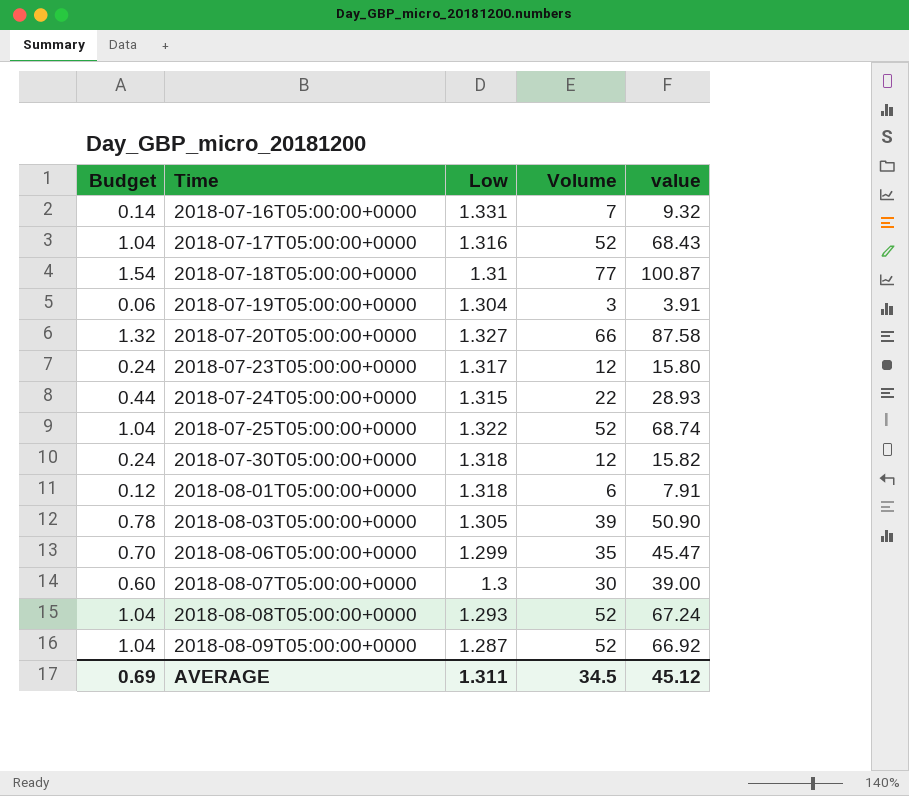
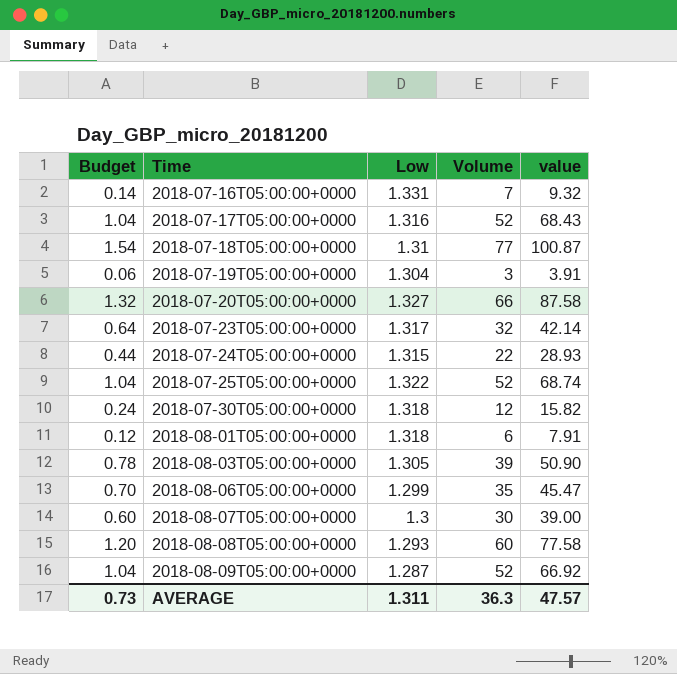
2018-07-23T05:00:00+0000 | Budget: 0.24 -> 0.64
2018-07-23T05:00:00+0000 | Volume: 12 -> 32
2018-07-23T05:00:00+0000 | value: 15.80 -> 42.14
2018-08-08T05:00:00+0000 | Budget: 1.04 -> 1.20
2018-08-08T05:00:00+0000 | Volume: 52 -> 60
2018-08-08T05:00:00+0000 | value: 67.24 -> 77.58
AVERAGE | Budget: 0.69 -> 0.73
AVERAGE | Volume: 34.5 -> 36.3
AVERAGE | value: 45.12 -> 47.57

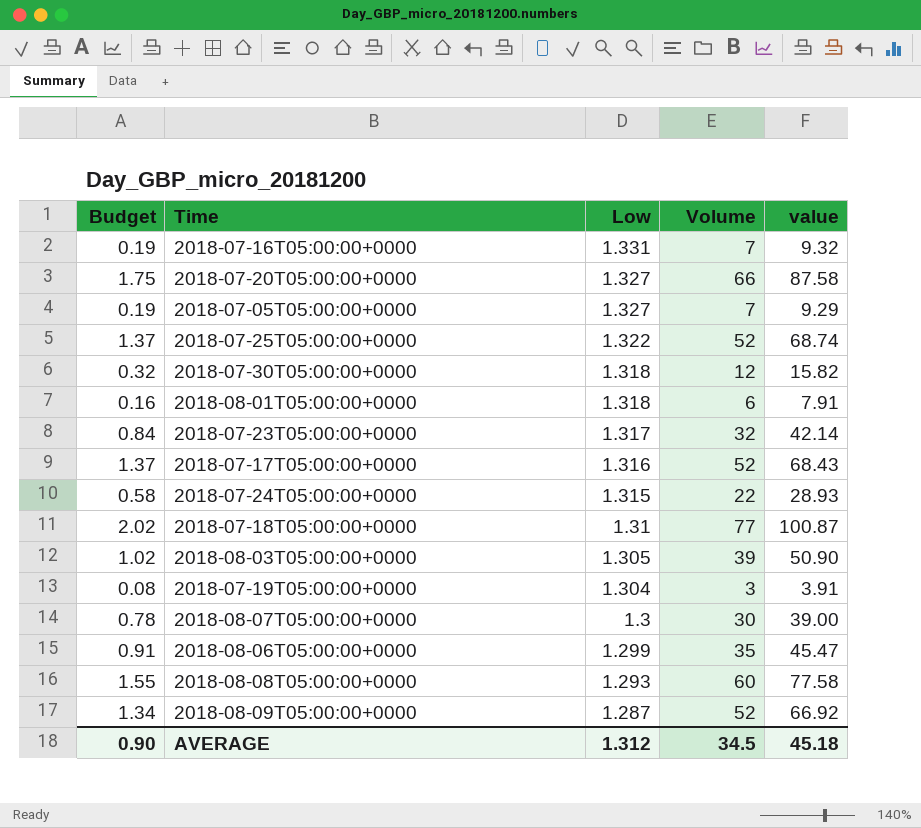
row order: Time ascending -> Low descending
column Budget | formula: [Volume] * 0.02 -> [value] * 0.02
row 2018-07-05T05:00:00+0000: none -> 0.19 | 1.327 | 7 | 9.29
AVERAGE | Budget: 0.73 -> 0.90
AVERAGE | Low: 1.311 -> 1.312
AVERAGE | Volume: 36.3 -> 34.5
AVERAGE | value: 47.57 -> 45.18

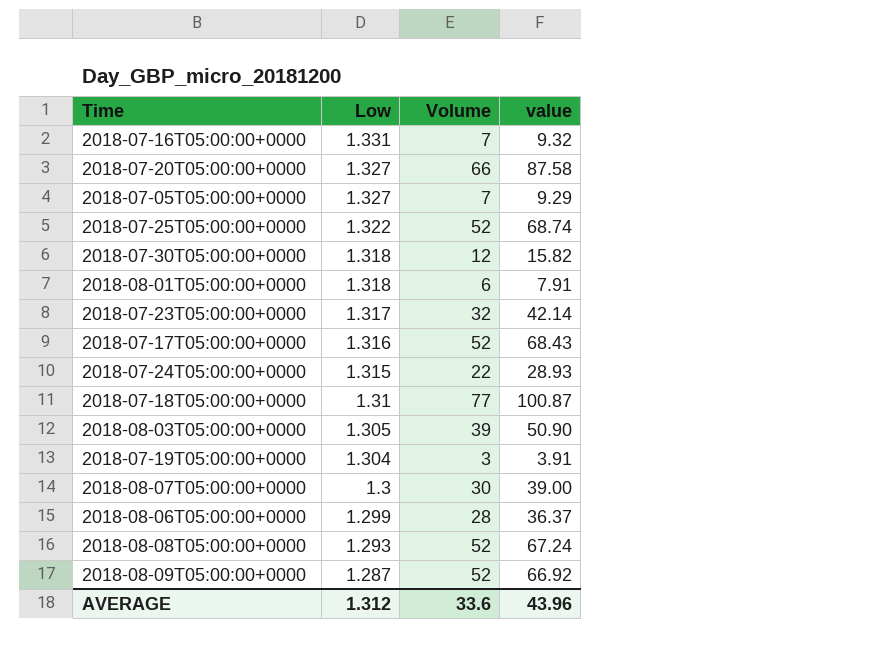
column Budget | formula: [value] * 0.02 -> none
2018-08-06T05:00:00+0000 | Volume: 35 -> 28
2018-08-06T05:00:00+0000 | value: 45.47 -> 36.37
2018-08-08T05:00:00+0000 | Volume: 60 -> 52
2018-08-08T05:00:00+0000 | value: 77.58 -> 67.24
AVERAGE | Volume: 34.5 -> 33.6
AVERAGE | value: 45.18 -> 43.96

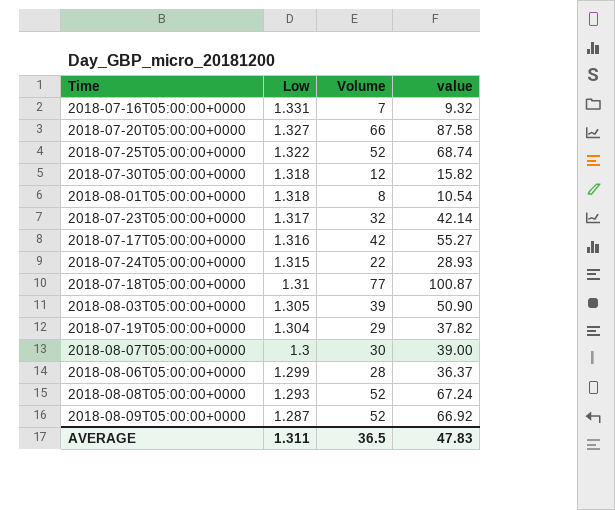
row 2018-07-05T05:00:00+0000: 1.327 | 7 | 9.29 -> none
2018-08-01T05:00:00+0000 | Volume: 6 -> 8
2018-08-01T05:00:00+0000 | value: 7.91 -> 10.54
2018-07-17T05:00:00+0000 | Volume: 52 -> 42
2018-07-17T05:00:00+0000 | value: 68.43 -> 55.27
2018-07-19T05:00:00+0000 | Volume: 3 -> 29
2018-07-19T05:00:00+0000 | value: 3.91 -> 37.82
AVERAGE | Low: 1.312 -> 1.311
AVERAGE | Volume: 33.6 -> 36.5
AVERAGE | value: 43.96 -> 47.83

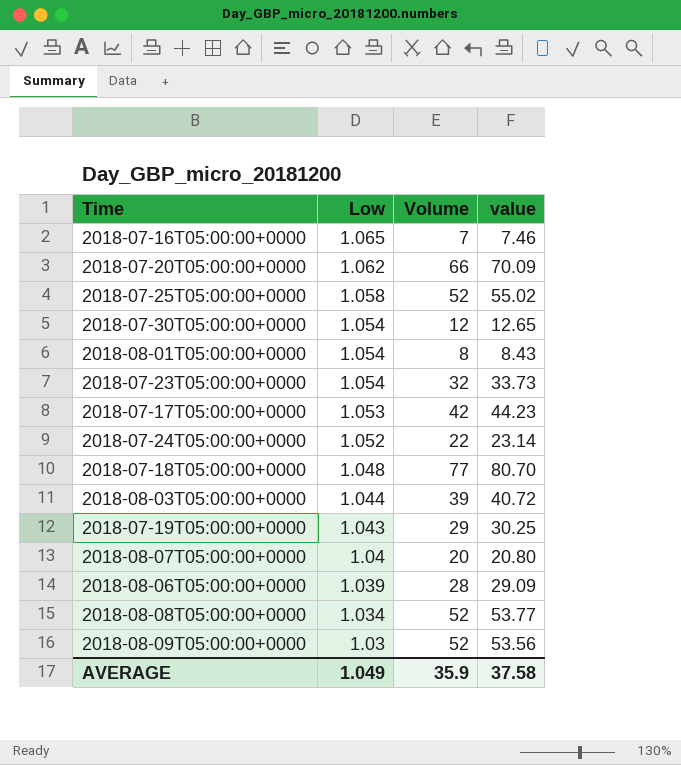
2018-07-16T05:00:00+0000 | Low: 1.331 -> 1.065
2018-07-16T05:00:00+0000 | value: 9.32 -> 7.46
2018-07-20T05:00:00+0000 | Low: 1.327 -> 1.062
2018-07-20T05:00:00+0000 | value: 87.58 -> 70.09
2018-07-25T05:00:00+0000 | Low: 1.322 -> 1.058
2018-07-25T05:00:00+0000 | value: 68.74 -> 55.02
2018-07-30T05:00:00+0000 | Low: 1.318 -> 1.054
2018-07-30T05:00:00+0000 | value: 15.82 -> 12.65
2018-08-01T05:00:00+0000 | Low: 1.318 -> 1.054
2018-08-01T05:00:00+0000 | value: 10.54 -> 8.43
2018-07-23T05:00:00+0000 | Low: 1.317 -> 1.054
2018-07-23T05:00:00+0000 | value: 42.14 -> 33.73
2018-07-17T05:00:00+0000 | Low: 1.316 -> 1.053
2018-07-17T05:00:00+0000 | value: 55.27 -> 44.23
2018-07-24T05:00:00+0000 | Low: 1.315 -> 1.052
2018-07-24T05:00:00+0000 | value: 28.93 -> 23.14
2018-07-18T05:00:00+0000 | Low: 1.31 -> 1.048
2018-07-18T05:00:00+0000 | value: 100.87 -> 80.70
2018-08-03T05:00:00+0000 | Low: 1.305 -> 1.044
2018-08-03T05:00:00+0000 | value: 50.90 -> 40.72
2018-07-19T05:00:00+0000 | Low: 1.304 -> 1.043
2018-07-19T05:00:00+0000 | value: 37.82 -> 30.25
2018-08-07T05:00:00+0000 | Low: 1.3 -> 1.04
2018-08-07T05:00:00+0000 | Volume: 30 -> 20
2018-08-07T05:00:00+0000 | value: 39.00 -> 20.80
2018-08-06T05:00:00+0000 | Low: 1.299 -> 1.039
2018-08-06T05:00:00+0000 | value: 36.37 -> 29.09
2018-08-08T05:00:00+0000 | Low: 1.293 -> 1.034
2018-08-08T05:00:00+0000 | value: 67.24 -> 53.77
2018-08-09T05:00:00+0000 | Low: 1.287 -> 1.03
2018-08-09T05:00:00+0000 | value: 66.92 -> 53.56
AVERAGE | Low: 1.311 -> 1.049
AVERAGE | Volume: 36.5 -> 35.9
AVERAGE | value: 47.83 -> 37.58

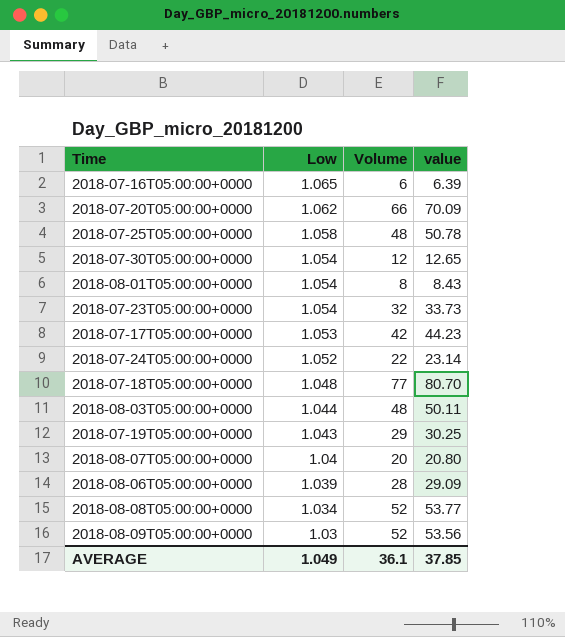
2018-07-16T05:00:00+0000 | Volume: 7 -> 6
2018-07-16T05:00:00+0000 | value: 7.46 -> 6.39
2018-07-25T05:00:00+0000 | Volume: 52 -> 48
2018-07-25T05:00:00+0000 | value: 55.02 -> 50.78
2018-08-03T05:00:00+0000 | Volume: 39 -> 48
2018-08-03T05:00:00+0000 | value: 40.72 -> 50.11
AVERAGE | Volume: 35.9 -> 36.1
AVERAGE | value: 37.58 -> 37.85

